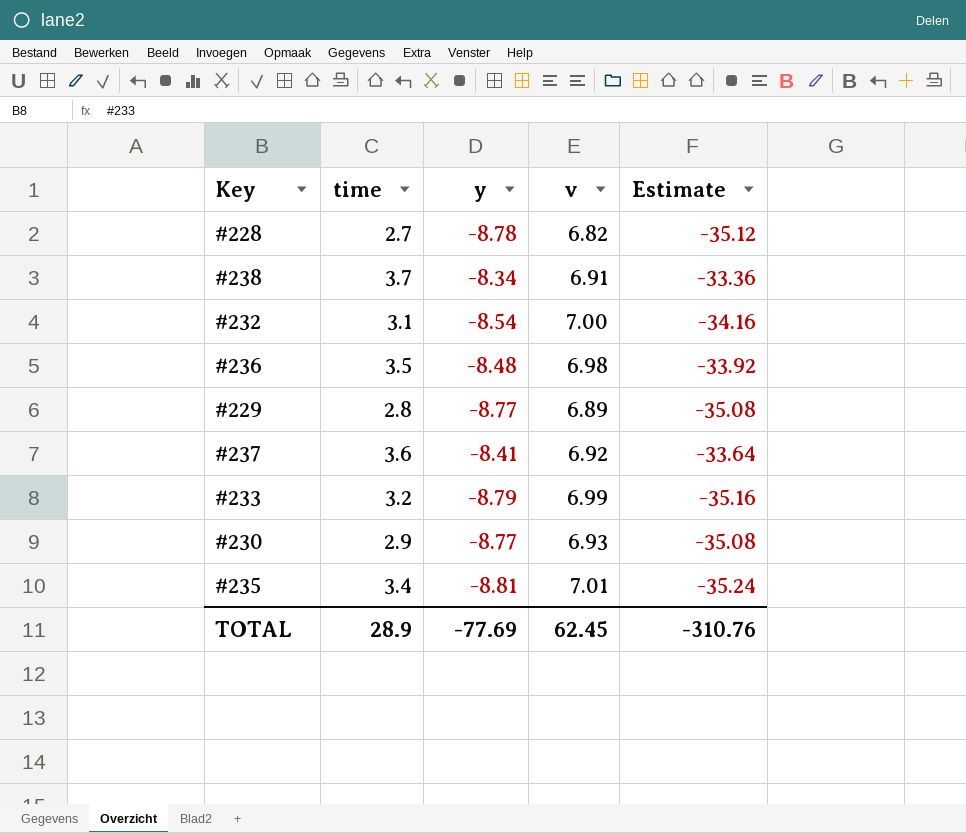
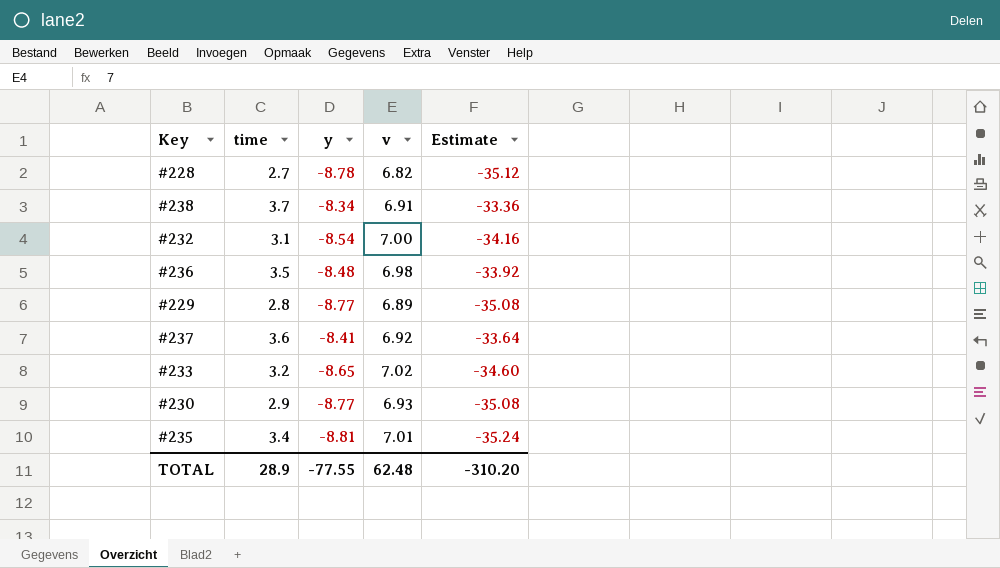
#233 | y: -8.79 -> -8.65
#233 | v: 6.99 -> 7.02
#233 | Estimate: -35.16 -> -34.60
TOTAL | y: -77.69 -> -77.55
TOTAL | v: 62.45 -> 62.48
TOTAL | Estimate: -310.76 -> -310.20

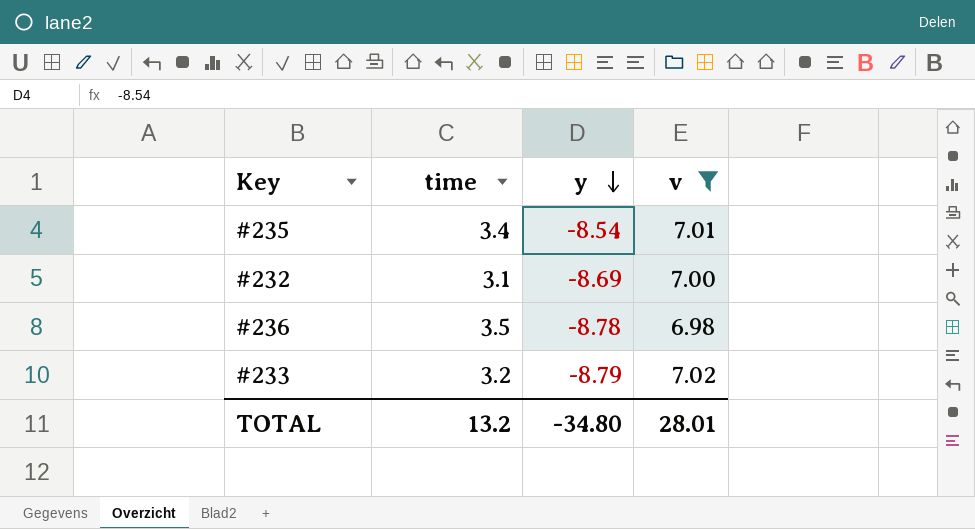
filter: none -> v >= 6.98
row order: none -> y descending
column Estimate | formula: [y] * 4 -> none
#235 | y: -8.81 -> -8.54
#232 | y: -8.54 -> -8.69
#236 | y: -8.48 -> -8.78
#233 | y: -8.65 -> -8.79
TOTAL | time: 28.9 -> 13.2
TOTAL | y: -77.55 -> -34.80
TOTAL | v: 62.48 -> 28.01

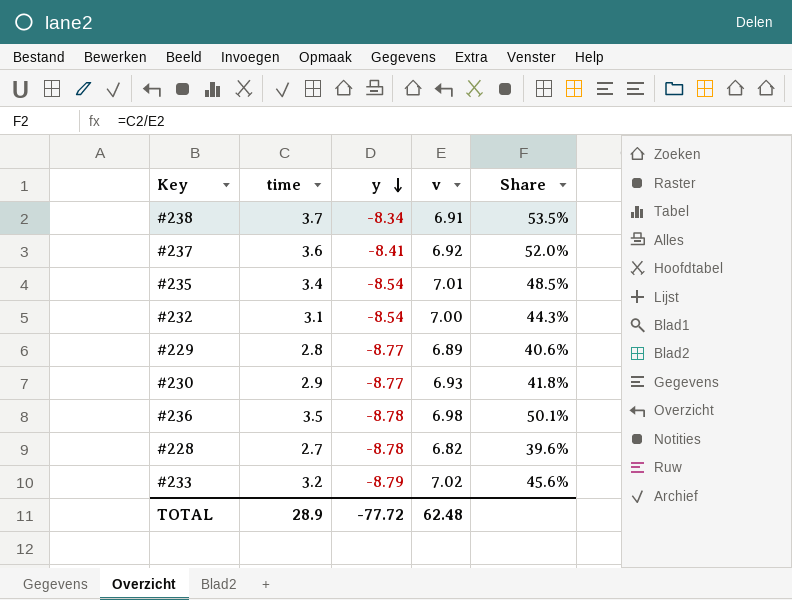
filter: v >= 6.98 -> none
column Share | formula: none -> [time] / [v]
#232 | y: -8.69 -> -8.54
TOTAL | time: 13.2 -> 28.9
TOTAL | y: -34.80 -> -77.72
TOTAL | v: 28.01 -> 62.48

